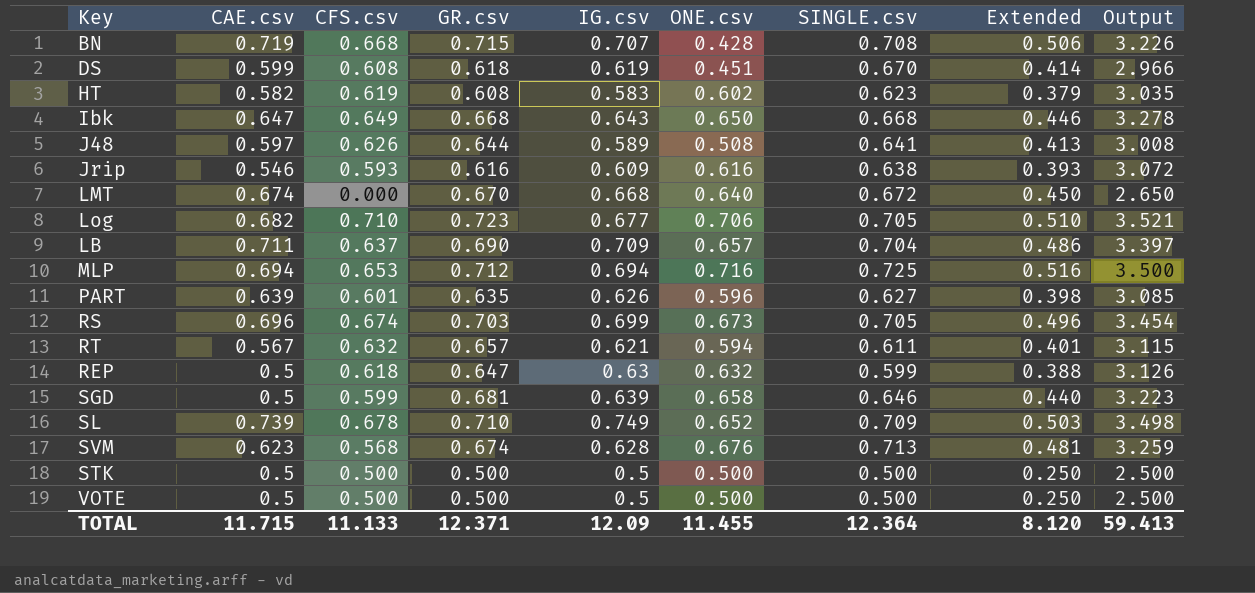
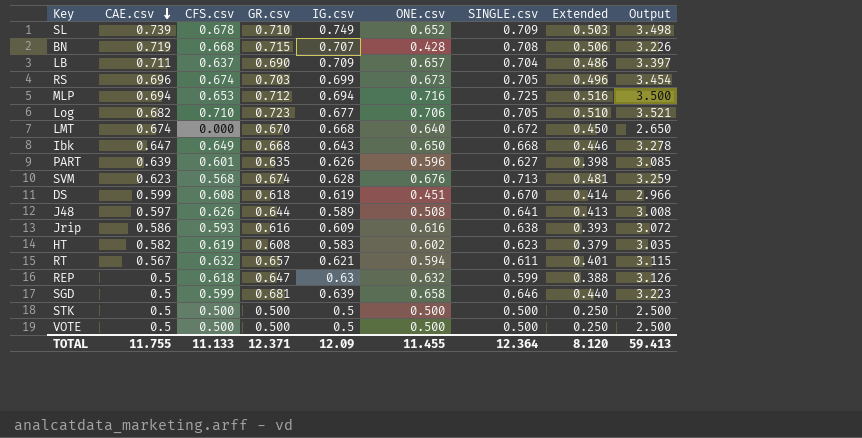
row order: none -> CAE.csv descending
Jrip | CAE.csv: 0.546 -> 0.586
TOTAL | CAE.csv: 11.715 -> 11.755

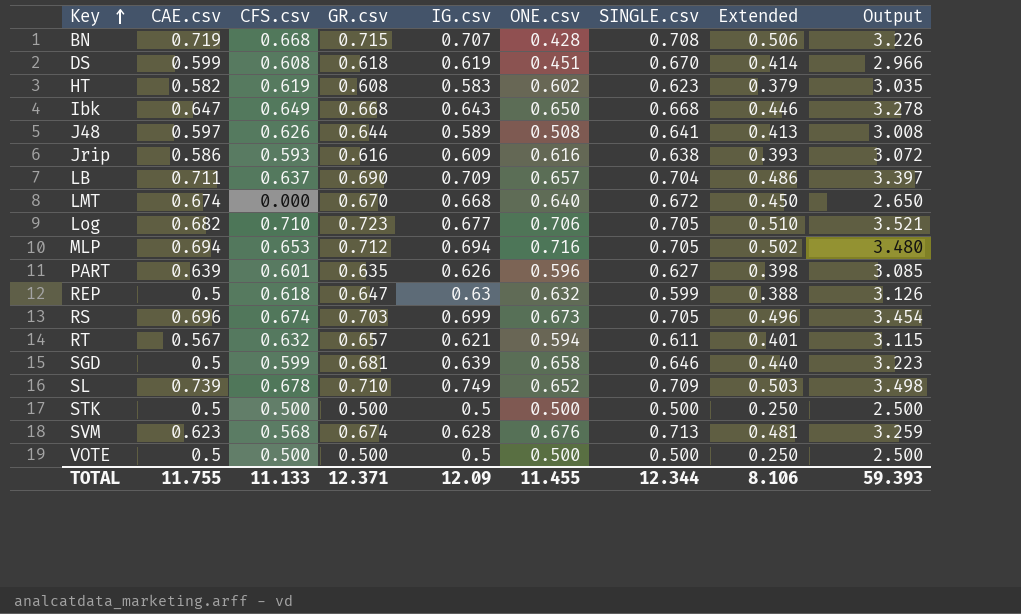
row order: CAE.csv descending -> Key ascending
MLP | SINGLE.csv: 0.725 -> 0.705
MLP | Extended: 0.516 -> 0.502
MLP | Output: 3.500 -> 3.480
TOTAL | SINGLE.csv: 12.364 -> 12.344
TOTAL | Extended: 8.120 -> 8.106
TOTAL | Output: 59.413 -> 59.393

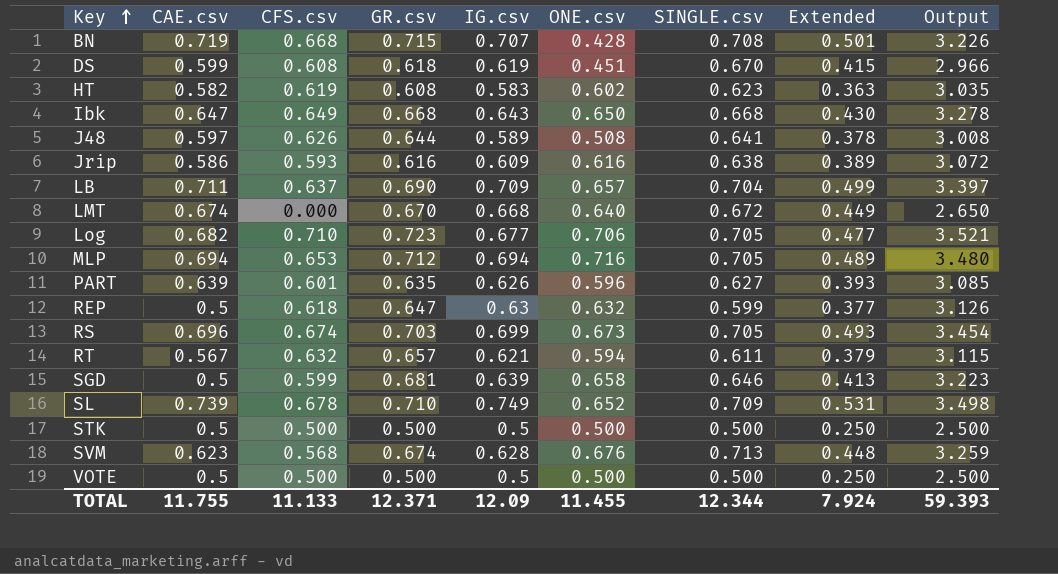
column Extended | formula: [GR.csv] * [SINGLE.csv] -> [IG.csv] * [SINGLE.csv]
TOTAL | Extended: 8.106 -> 7.924

